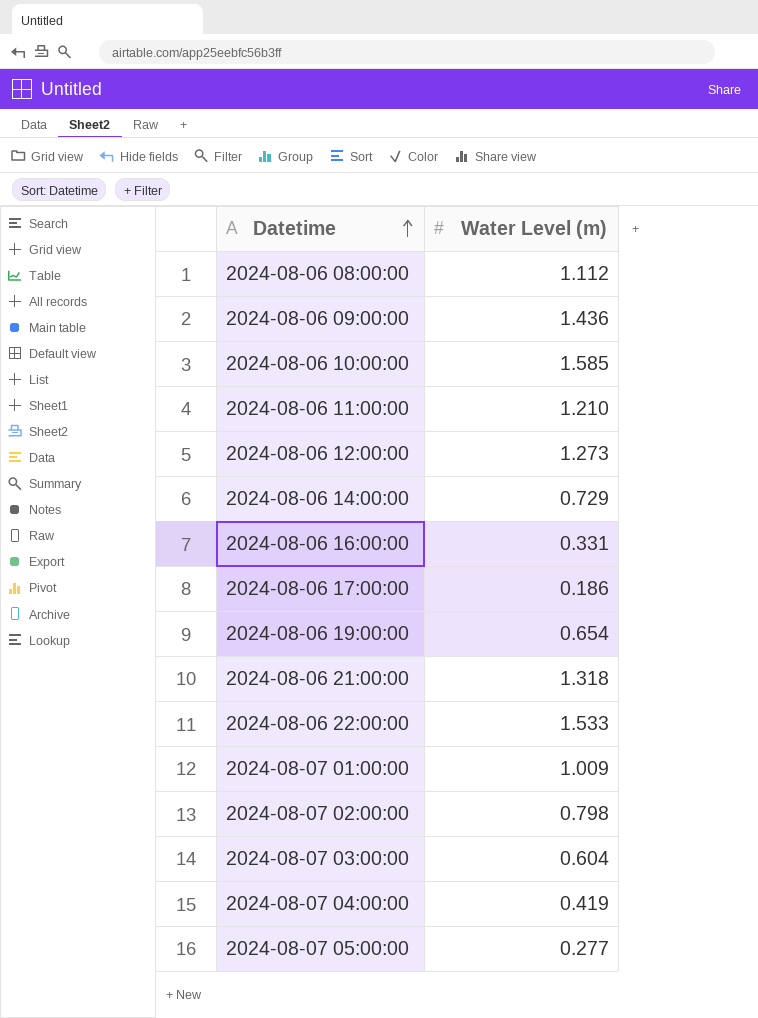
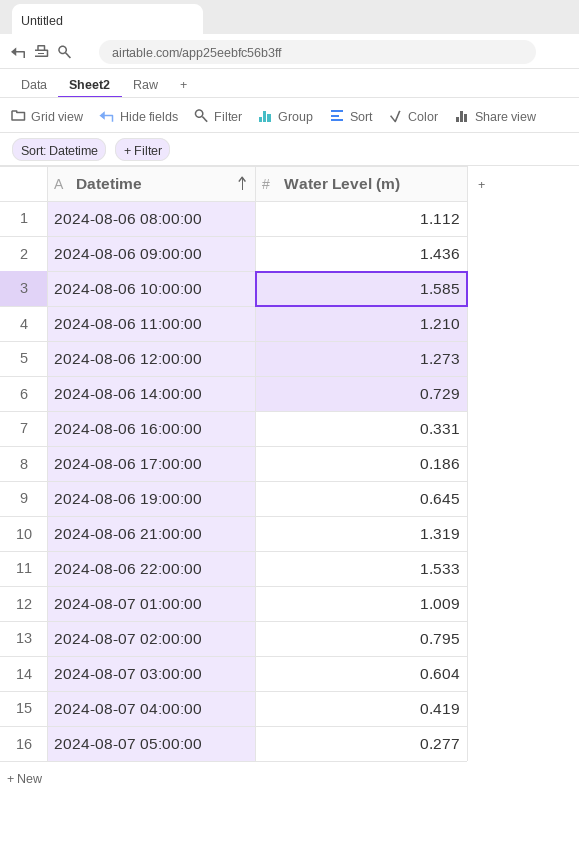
2024-08-06 19:00:00 | Water Level (m): 0.654 -> 0.645
2024-08-06 21:00:00 | Water Level (m): 1.318 -> 1.319
2024-08-07 02:00:00 | Water Level (m): 0.798 -> 0.795

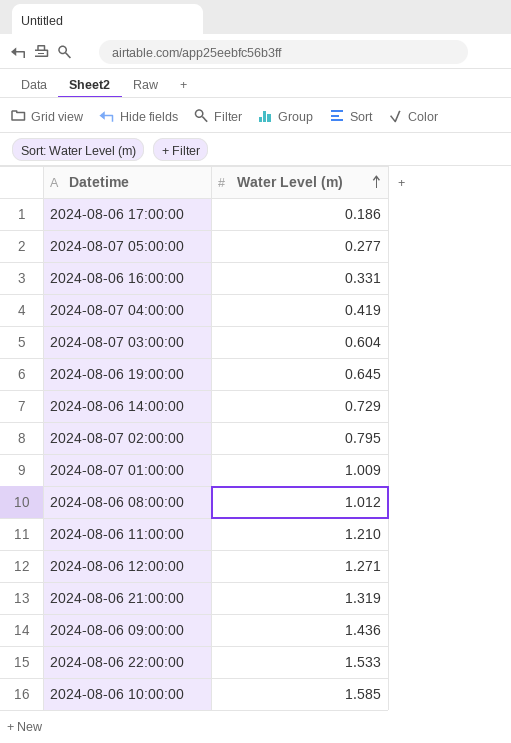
row order: Datetime ascending -> Water Level (m) ascending
2024-08-06 08:00:00 | Water Level (m): 1.112 -> 1.012
2024-08-06 12:00:00 | Water Level (m): 1.273 -> 1.271

